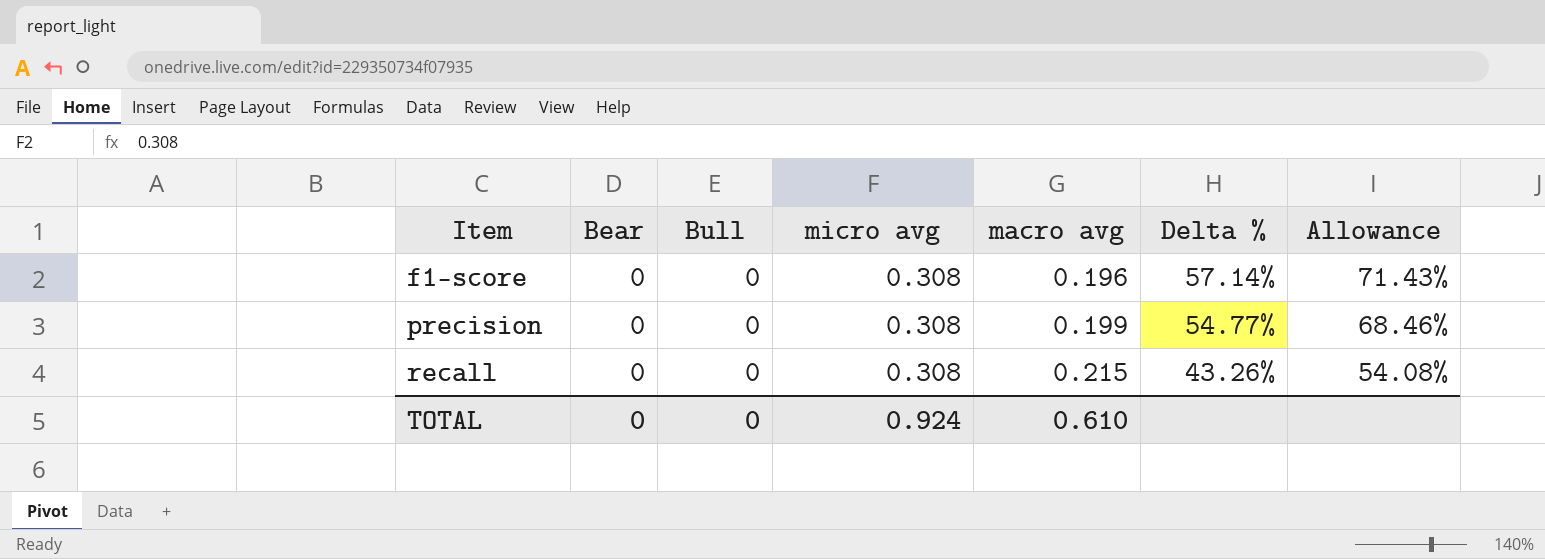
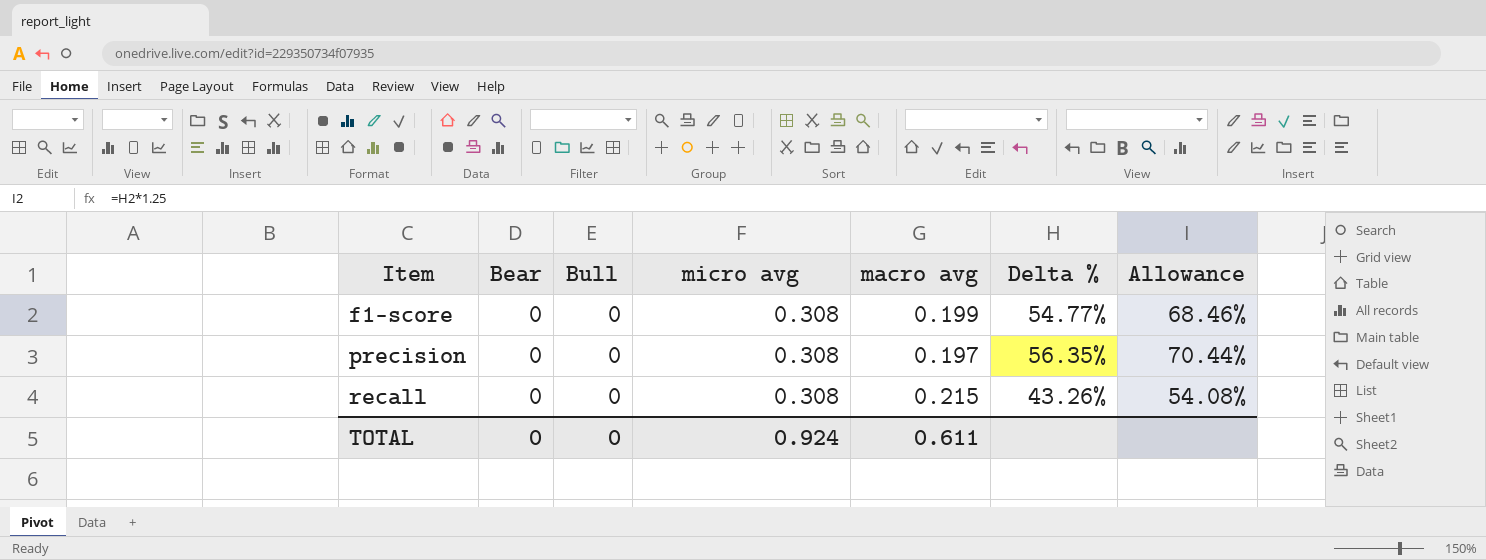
f1-score | macro avg: 0.196 -> 0.199
f1-score | Delta %: 57.14% -> 54.77%
f1-score | Allowance: 71.43% -> 68.46%
precision | macro avg: 0.199 -> 0.197
precision | Delta %: 54.77% -> 56.35%
precision | Allowance: 68.46% -> 70.44%
TOTAL | macro avg: 0.610 -> 0.611

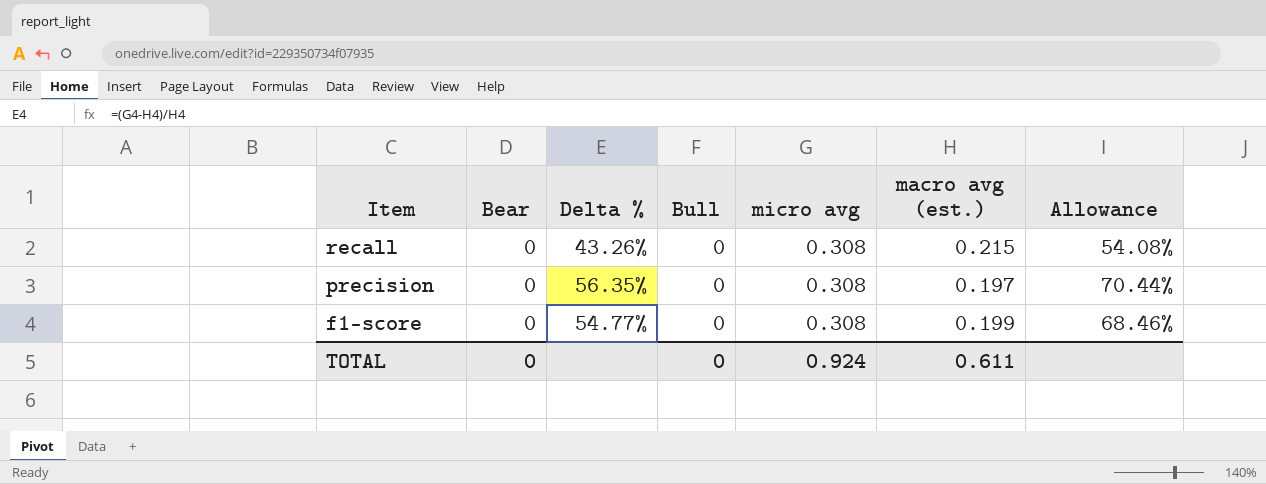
row order: Item ascending -> Item descending
column Delta % | position: 6 -> 3
column name: macro avg -> macro avg (est.)

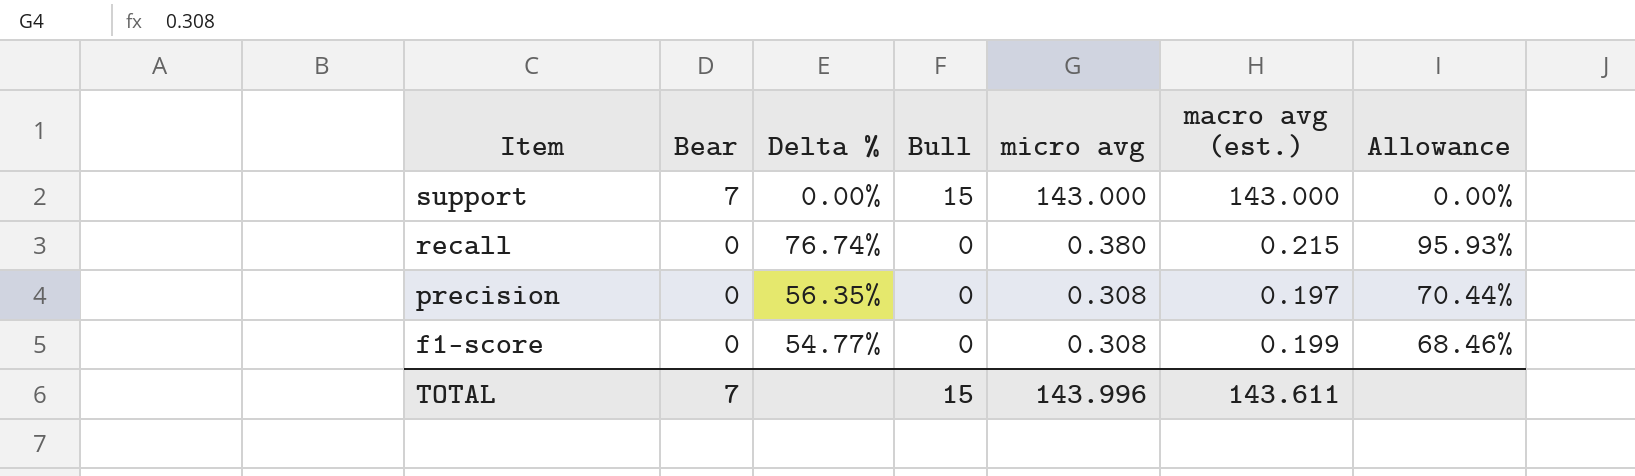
row support: none -> 7 | 0.00% | 15 | 143.000 | 143.000 | 0.00%
recall | Delta %: 43.26% -> 76.74%
recall | micro avg: 0.308 -> 0.380
recall | Allowance: 54.08% -> 95.93%
TOTAL | Bear: 0 -> 7
TOTAL | Bull: 0 -> 15
TOTAL | micro avg: 0.924 -> 143.996
TOTAL | macro avg (est.): 0.611 -> 143.611

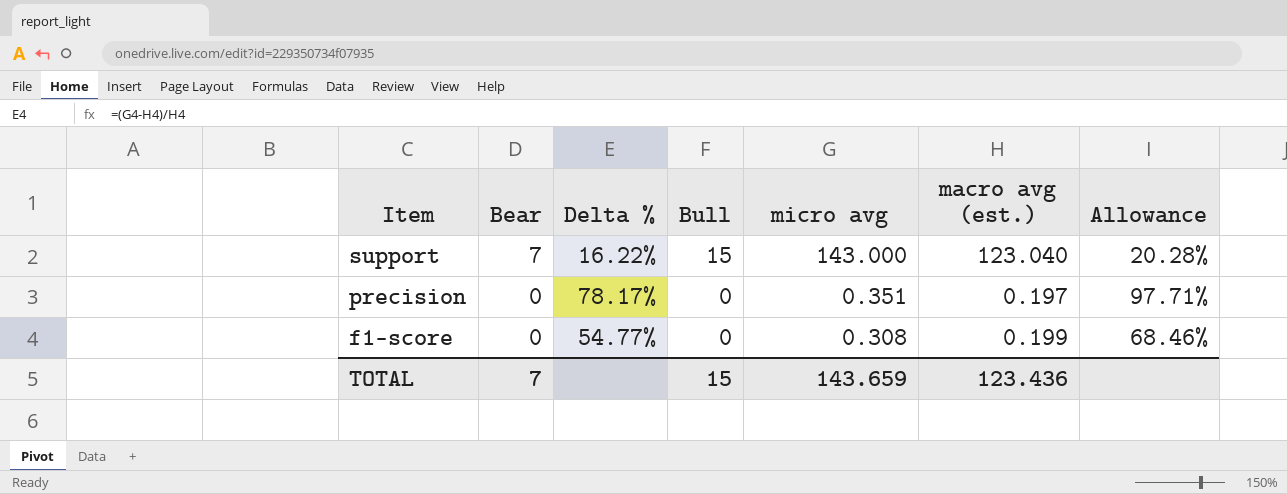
row recall: 0 | 76.74% | 0 | 0.380 | 0.215 | 95.93% -> none
support | Delta %: 0.00% -> 16.22%
support | macro avg (est.): 143.000 -> 123.040
support | Allowance: 0.00% -> 20.28%
precision | Delta %: 56.35% -> 78.17%
precision | micro avg: 0.308 -> 0.351
precision | Allowance: 70.44% -> 97.71%
TOTAL | micro avg: 143.996 -> 143.659
TOTAL | macro avg (est.): 143.611 -> 123.436

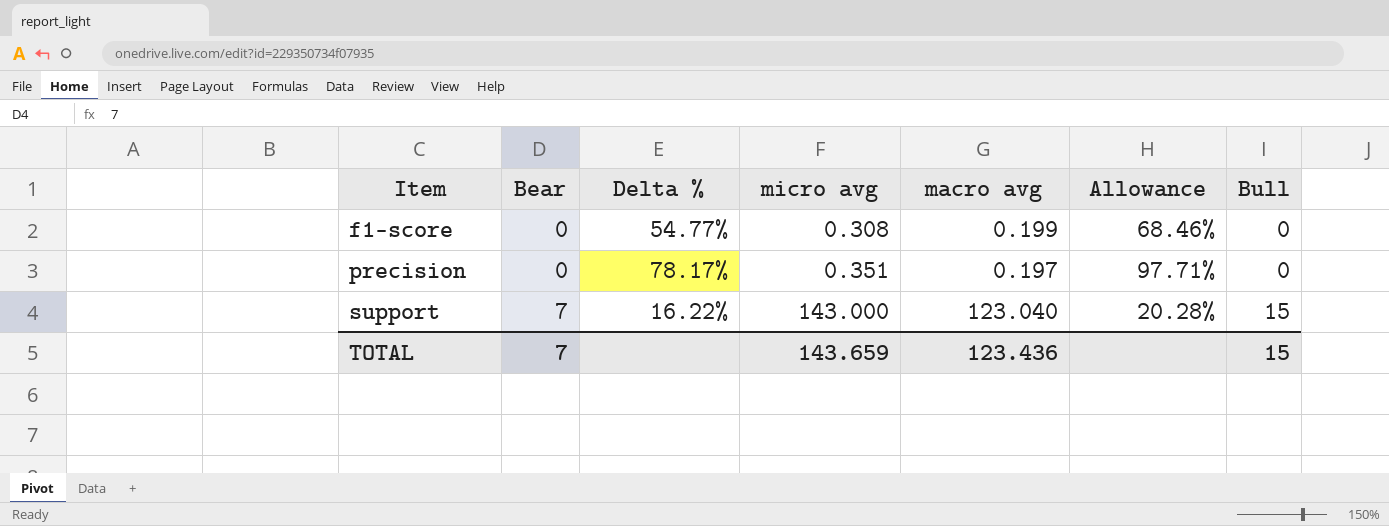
row order: Item descending -> Item ascending
column name: macro avg (est.) -> macro avg
column Bull | position: 4 -> 7

